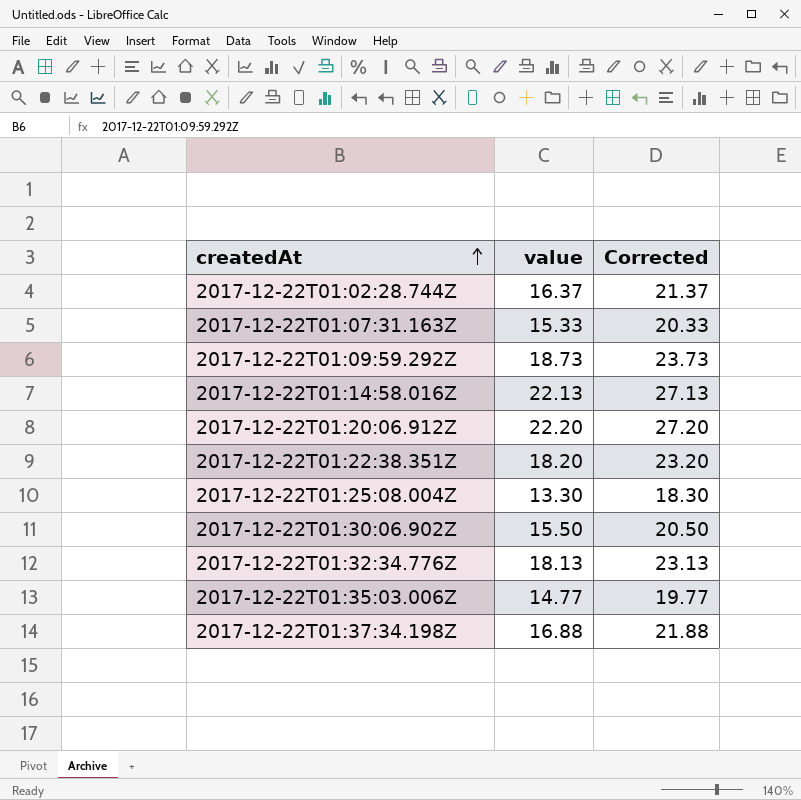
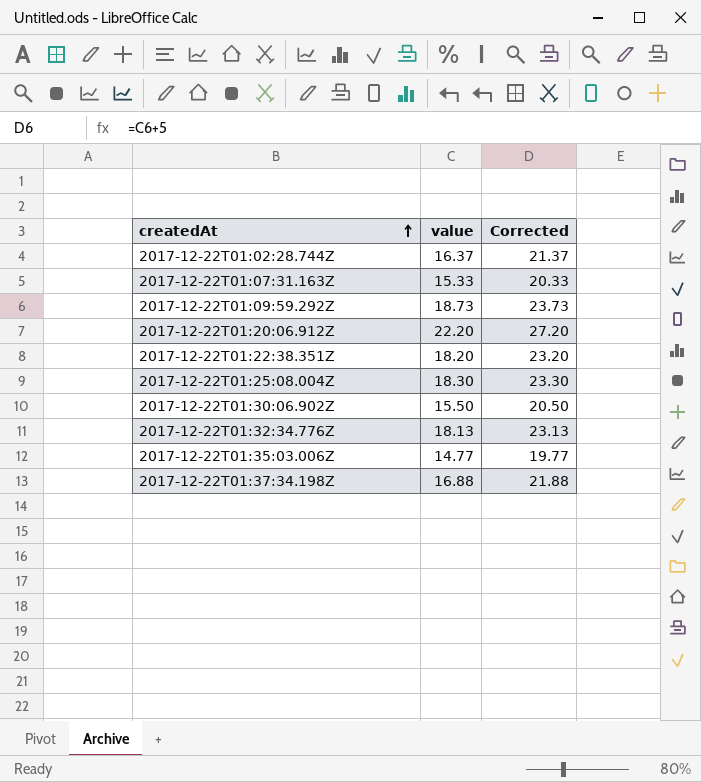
row 2017-12-22T01:14:58.016Z: 22.13 | 27.13 -> none
2017-12-22T01:25:08.004Z | value: 13.30 -> 18.30
2017-12-22T01:25:08.004Z | Corrected: 18.30 -> 23.30

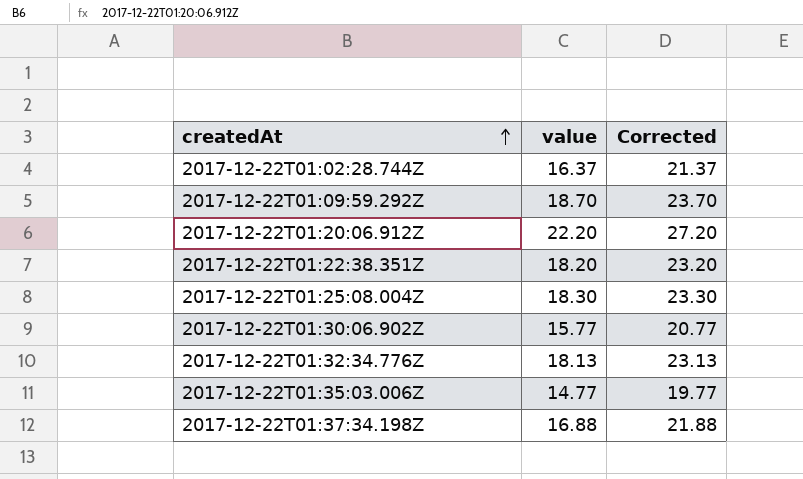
row 2017-12-22T01:07:31.163Z: 15.33 | 20.33 -> none
2017-12-22T01:09:59.292Z | value: 18.73 -> 18.70
2017-12-22T01:09:59.292Z | Corrected: 23.73 -> 23.70
2017-12-22T01:30:06.902Z | value: 15.50 -> 15.77
2017-12-22T01:30:06.902Z | Corrected: 20.50 -> 20.77

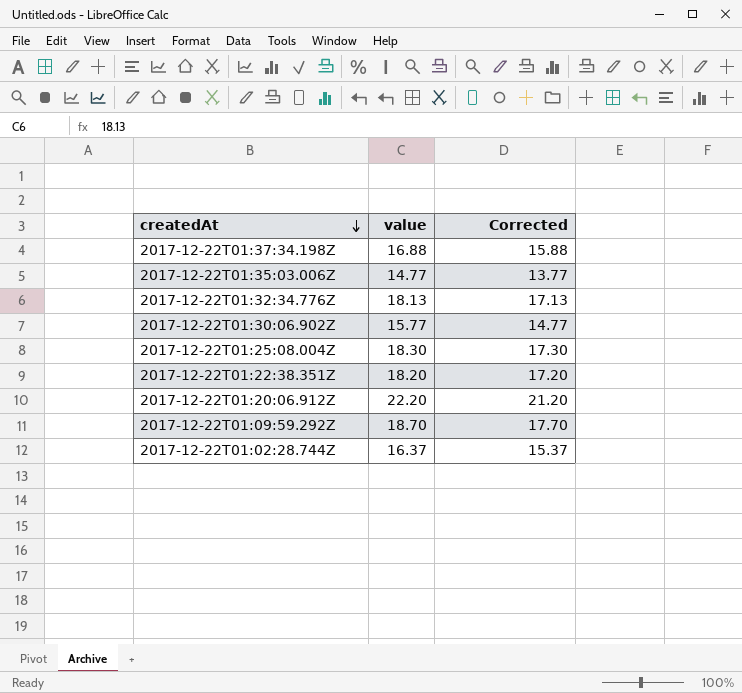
row order: createdAt ascending -> createdAt descending
column Corrected | formula: [value] + 5 -> [value] - 1

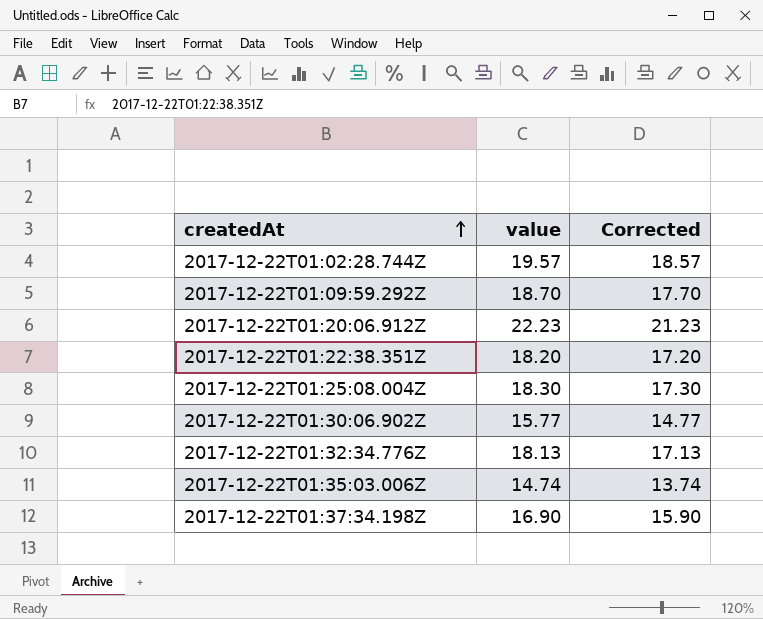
row order: createdAt descending -> createdAt ascending
2017-12-22T01:02:28.744Z | value: 16.37 -> 19.57
2017-12-22T01:02:28.744Z | Corrected: 15.37 -> 18.57
2017-12-22T01:20:06.912Z | value: 22.20 -> 22.23
2017-12-22T01:20:06.912Z | Corrected: 21.20 -> 21.23
2017-12-22T01:35:03.006Z | value: 14.77 -> 14.74
2017-12-22T01:35:03.006Z | Corrected: 13.77 -> 13.74
2017-12-22T01:37:34.198Z | value: 16.88 -> 16.90
2017-12-22T01:37:34.198Z | Corrected: 15.88 -> 15.90

